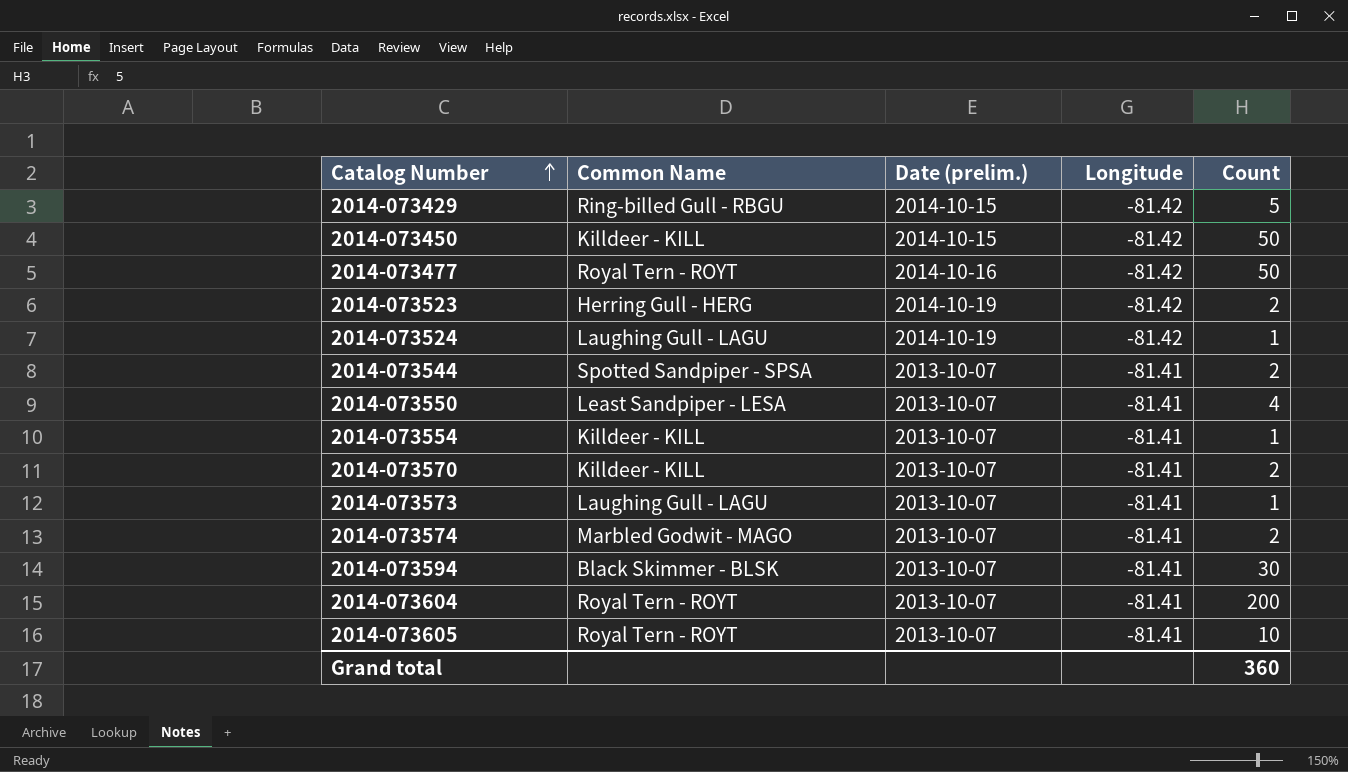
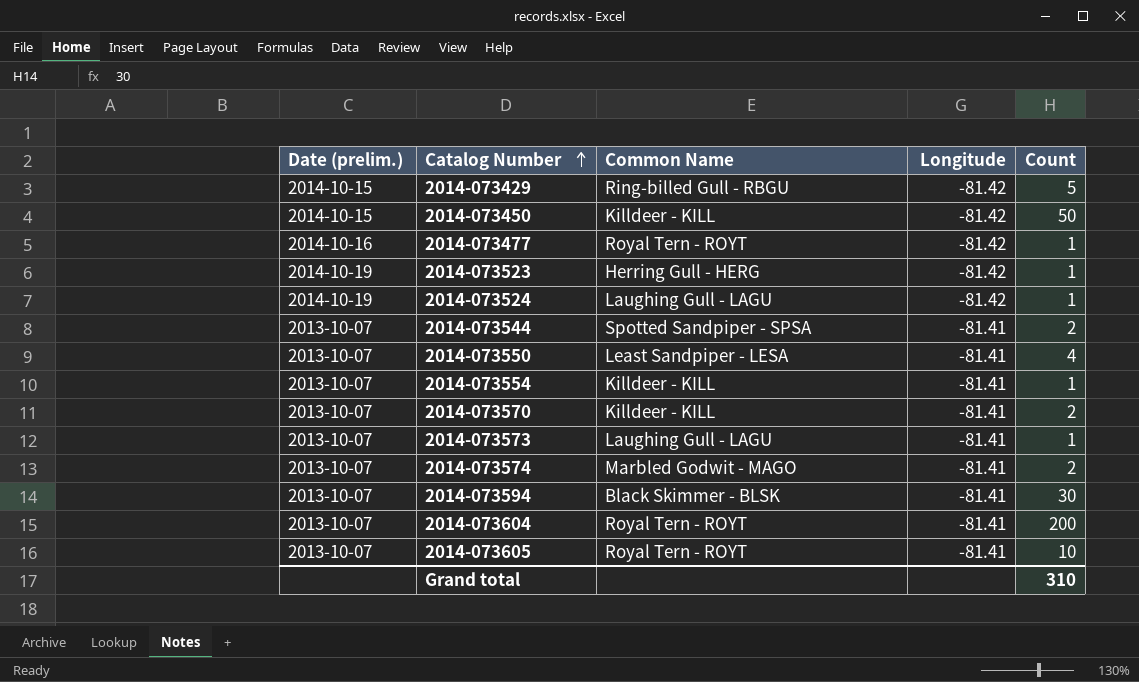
column Date (prelim.) | position: 3 -> 1
2014-073477 | Count: 50 -> 1
2014-073523 | Count: 2 -> 1
Grand total | Count: 360 -> 310

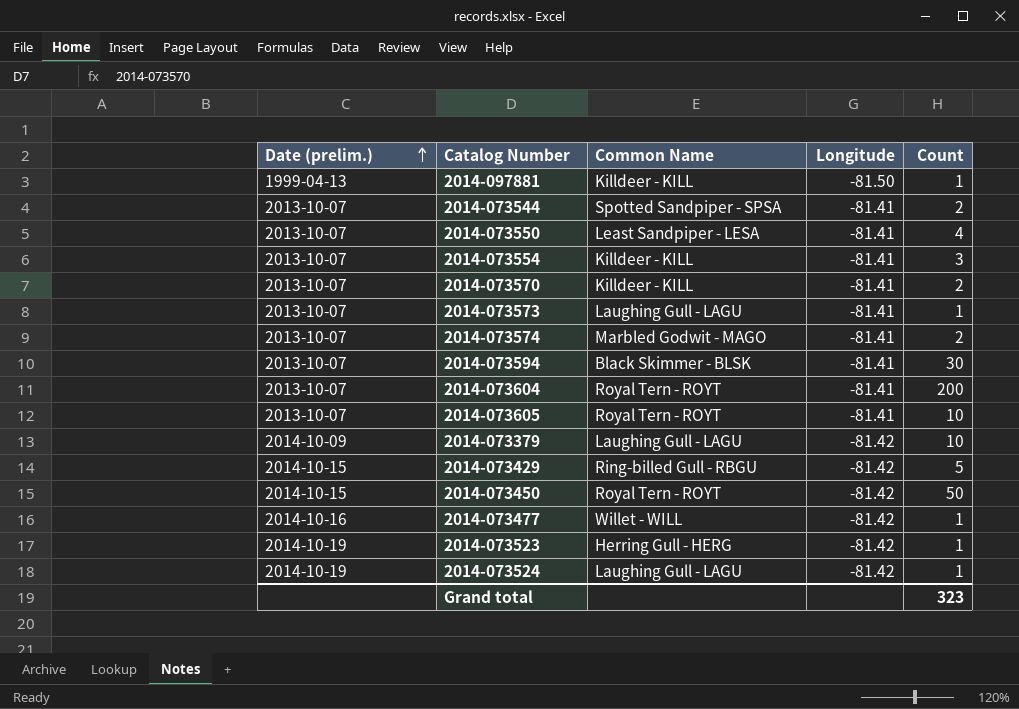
row order: Catalog Number ascending -> Date (prelim.) ascending
row 2014-097881: none -> 1999-04-13 | Killdeer - KILL | -81.50 | 1
2014-073554 | Count: 1 -> 3
row 2014-073379: none -> 2014-10-09 | Laughing Gull - LAGU | -81.42 | 10
2014-073450 | Common Name: Killdeer - KILL -> Royal Tern - ROYT
2014-073477 | Common Name: Royal Tern - ROYT -> Willet - WILL
Grand total | Count: 310 -> 323

